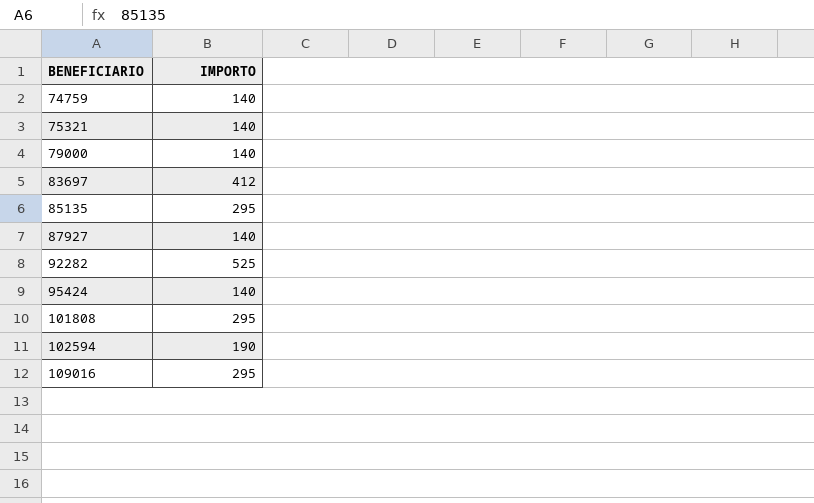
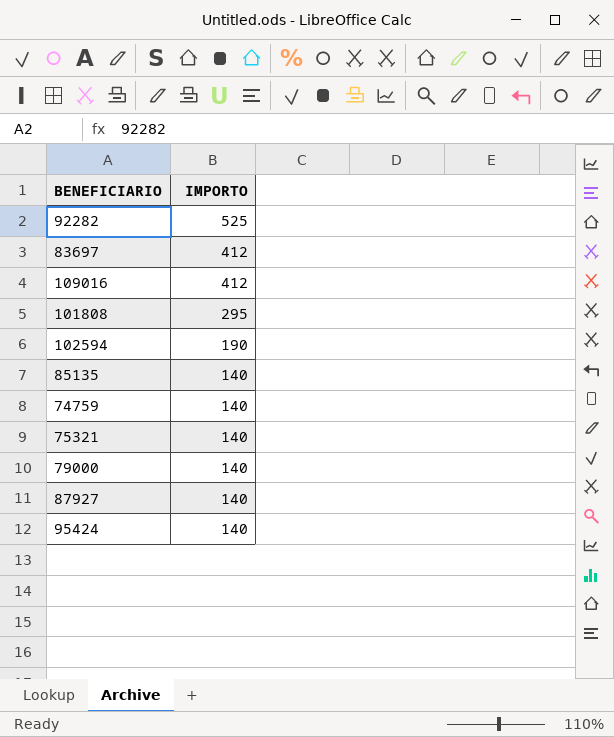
row order: BENEFICIARIO ascending -> IMPORTO descending
109016 | IMPORTO: 295 -> 412
85135 | IMPORTO: 295 -> 140

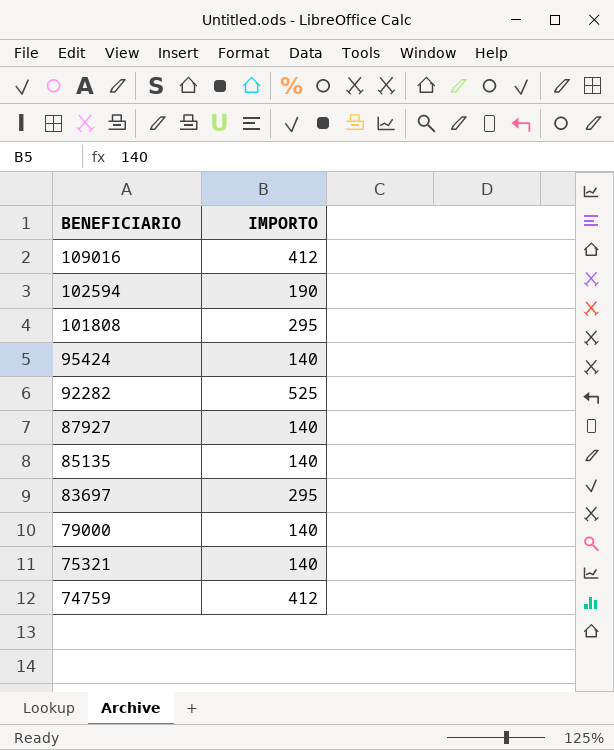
row order: IMPORTO descending -> BENEFICIARIO descending
83697 | IMPORTO: 412 -> 295
74759 | IMPORTO: 140 -> 412

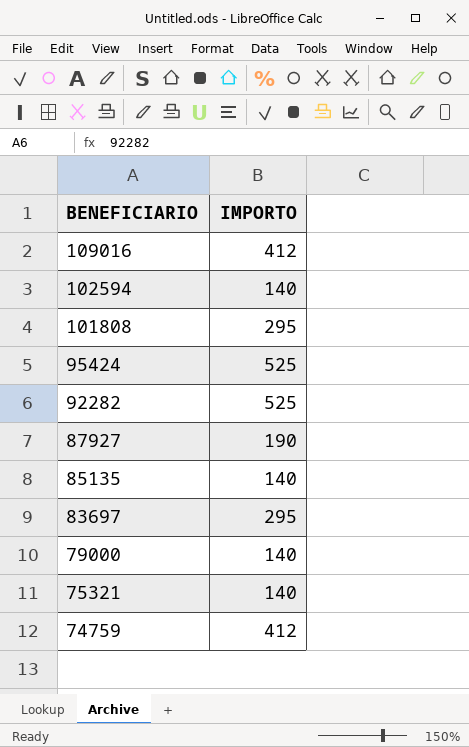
102594 | IMPORTO: 190 -> 140
95424 | IMPORTO: 140 -> 525
87927 | IMPORTO: 140 -> 190

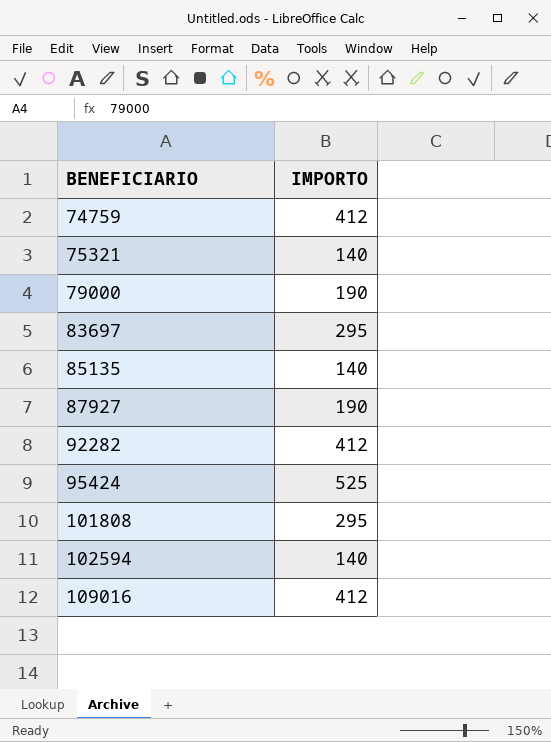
row order: BENEFICIARIO descending -> BENEFICIARIO ascending
79000 | IMPORTO: 140 -> 190
92282 | IMPORTO: 525 -> 412

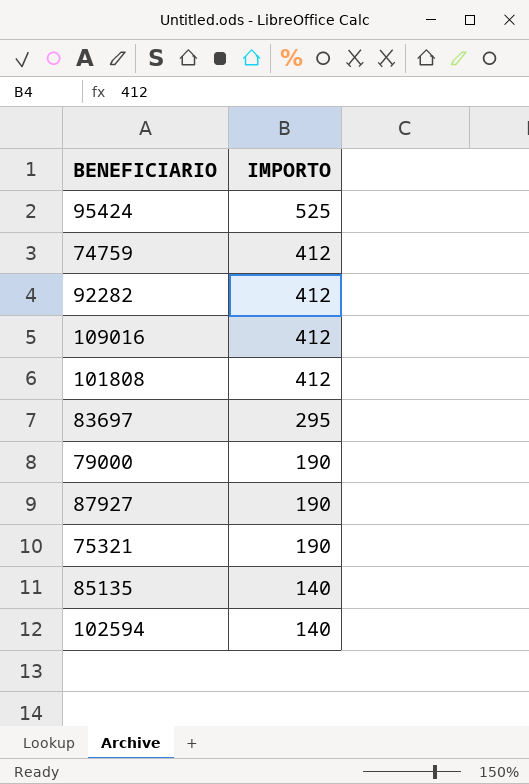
row order: BENEFICIARIO ascending -> IMPORTO descending
101808 | IMPORTO: 295 -> 412
75321 | IMPORTO: 140 -> 190

